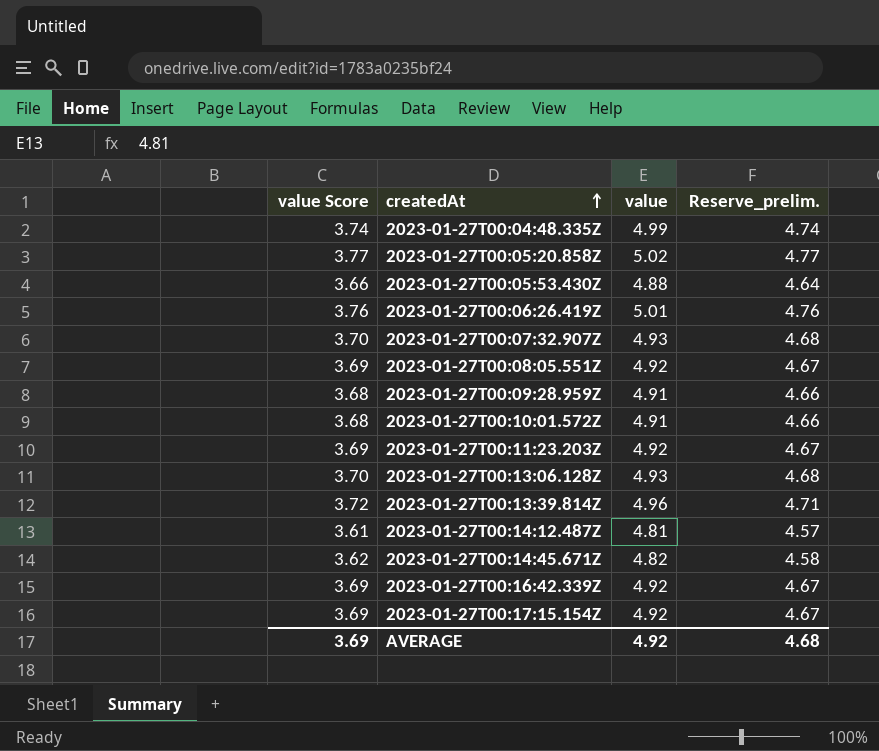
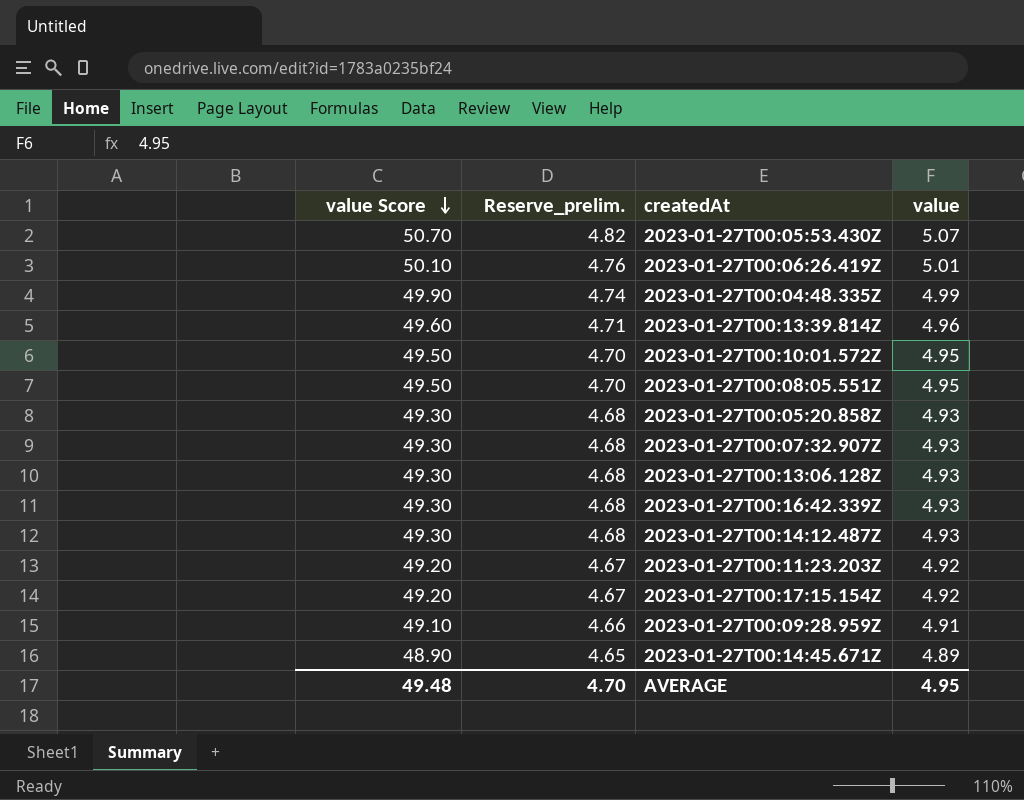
row order: createdAt ascending -> value Score descending
column value Score | formula: [value] * 0.75 -> [value] * 10
column Reserve_prelim. | position: 4 -> 2
2023-01-27T00:05:53.430Z | Reserve_prelim.: 4.64 -> 4.82
2023-01-27T00:05:53.430Z | value: 4.88 -> 5.07
2023-01-27T00:10:01.572Z | Reserve_prelim.: 4.66 -> 4.70
2023-01-27T00:10:01.572Z | value: 4.91 -> 4.95
2023-01-27T00:08:05.551Z | Reserve_prelim.: 4.67 -> 4.70
2023-01-27T00:08:05.551Z | value: 4.92 -> 4.95
2023-01-27T00:05:20.858Z | Reserve_prelim.: 4.77 -> 4.68
2023-01-27T00:05:20.858Z | value: 5.02 -> 4.93
2023-01-27T00:16:42.339Z | Reserve_prelim.: 4.67 -> 4.68
2023-01-27T00:16:42.339Z | value: 4.92 -> 4.93
2023-01-27T00:14:12.487Z | Reserve_prelim.: 4.57 -> 4.68
2023-01-27T00:14:12.487Z | value: 4.81 -> 4.93
2023-01-27T00:14:45.671Z | Reserve_prelim.: 4.58 -> 4.65
2023-01-27T00:14:45.671Z | value: 4.82 -> 4.89
AVERAGE | value Score: 3.69 -> 49.48
AVERAGE | Reserve_prelim.: 4.68 -> 4.70
AVERAGE | value: 4.92 -> 4.95

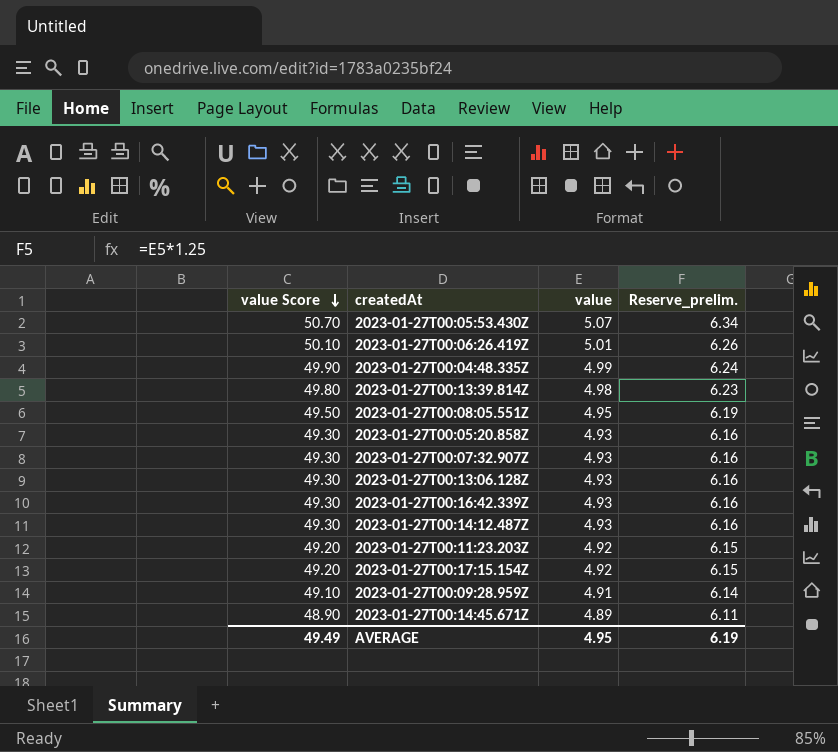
column Reserve_prelim. | formula: [value] * 0.95 -> [value] * 1.25
column Reserve_prelim. | position: 2 -> 4
row 2023-01-27T00:10:01.572Z: 49.50 | 4.70 | 4.95 -> none
2023-01-27T00:13:39.814Z | value Score: 49.60 -> 49.80
2023-01-27T00:13:39.814Z | value: 4.96 -> 4.98
AVERAGE | value Score: 49.48 -> 49.49
AVERAGE | Reserve_prelim.: 4.70 -> 6.19

